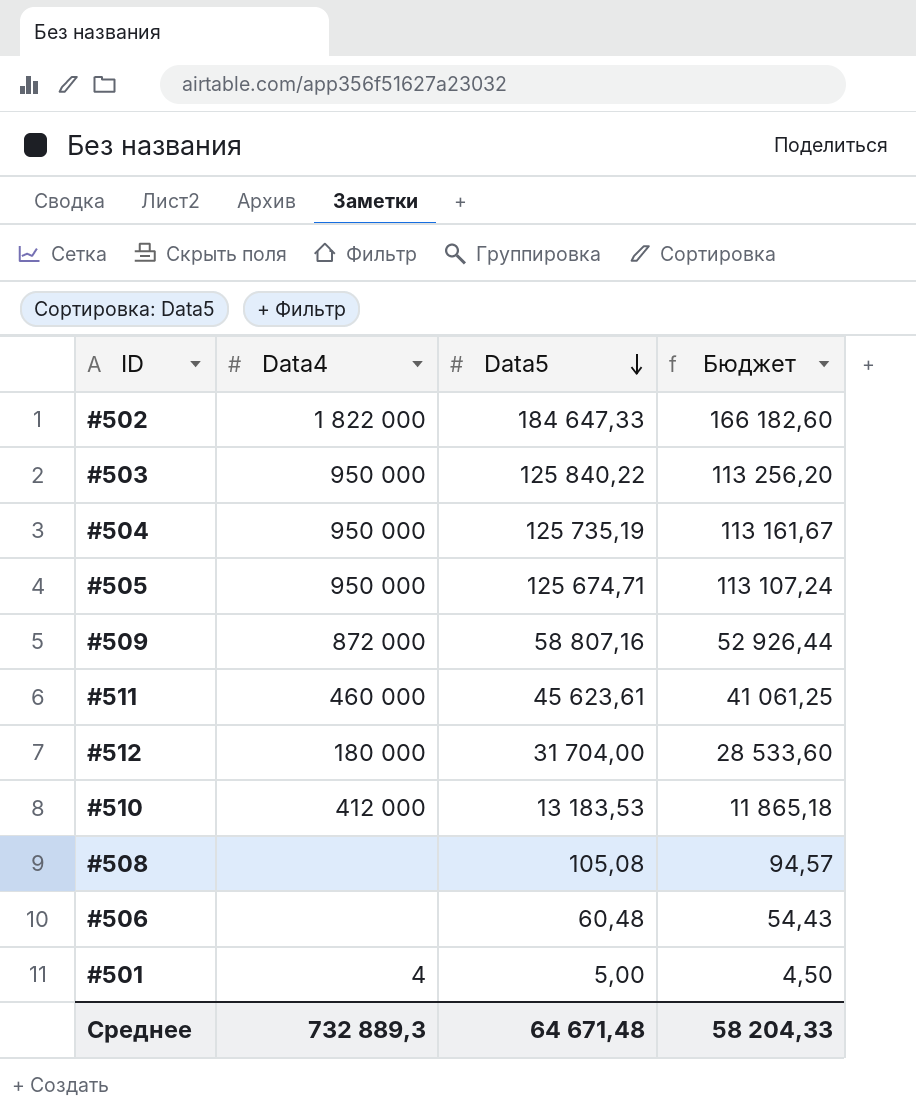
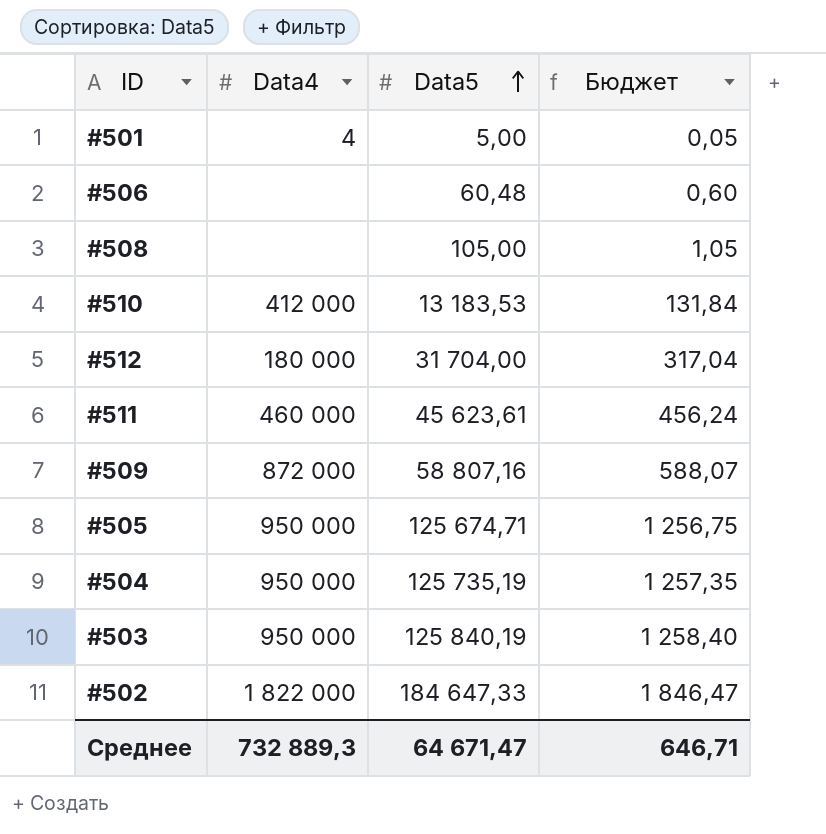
row order: Data5 descending -> Data5 ascending
column Бюджет | formula: [Data5] * 0,9 -> [Data5] * 0,01
#508 | Data5: 105,08 -> 105,00
#503 | Data5: 125 840,22 -> 125 840,19
Среднее | Data5: 64 671,48 -> 64 671,47
Среднее | Бюджет: 58 204,33 -> 646,71

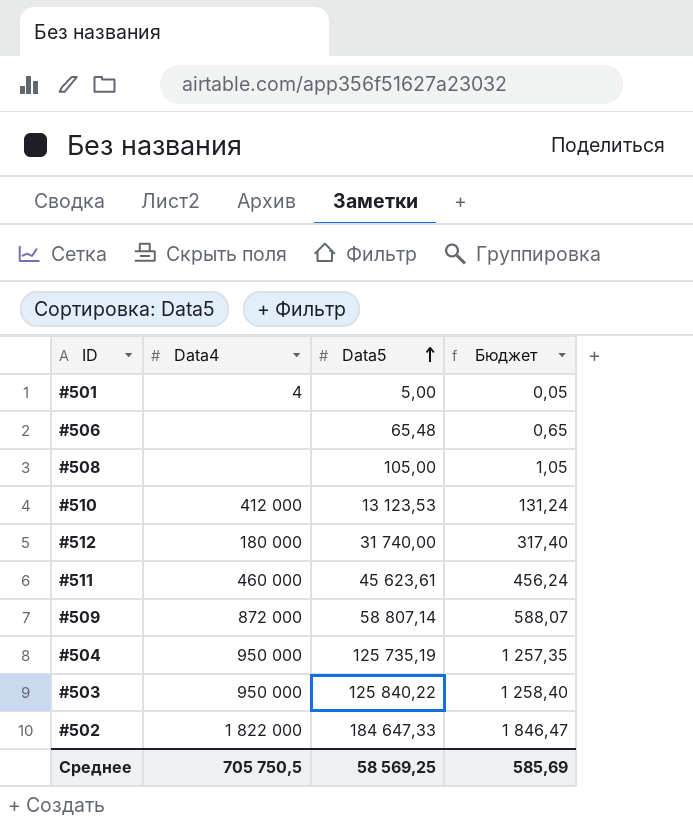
row #505: 950 000 | 125 674,71 | 1 256,75 -> none
#506 | Data5: 60,48 -> 65,48
#506 | Бюджет: 0,60 -> 0,65
#510 | Data5: 13 183,53 -> 13 123,53
#510 | Бюджет: 131,84 -> 131,24
#512 | Data5: 31 704,00 -> 31 740,00
#512 | Бюджет: 317,04 -> 317,40
#509 | Data5: 58 807,16 -> 58 807,14
#503 | Data5: 125 840,19 -> 125 840,22
Среднее | Data4: 732 889,3 -> 705 750,5
Среднее | Data5: 64 671,47 -> 58 569,25
Среднее | Бюджет: 646,71 -> 585,69

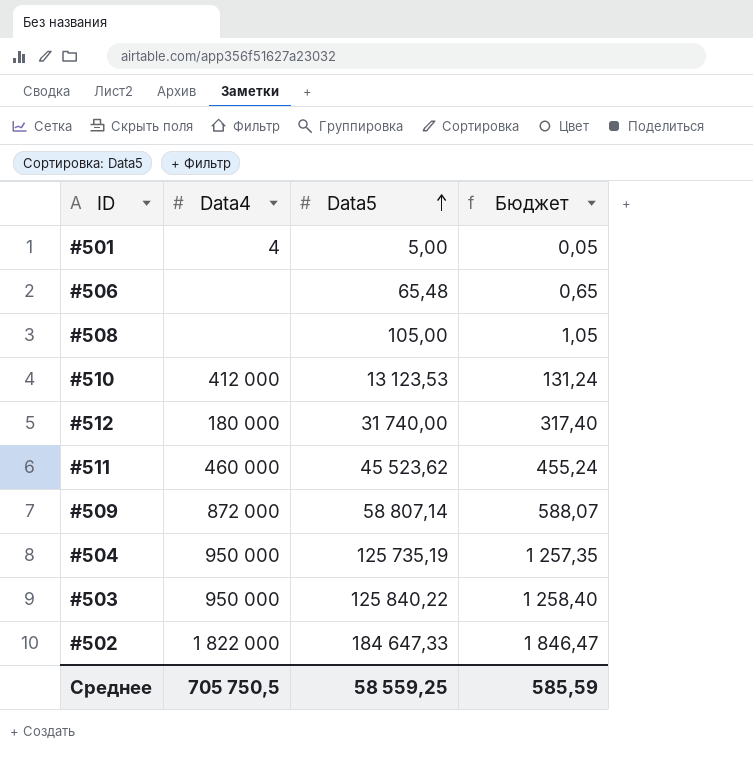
#511 | Data5: 45 623,61 -> 45 523,62
#511 | Бюджет: 456,24 -> 455,24
Среднее | Data5: 58 569,25 -> 58 559,25
Среднее | Бюджет: 585,69 -> 585,59

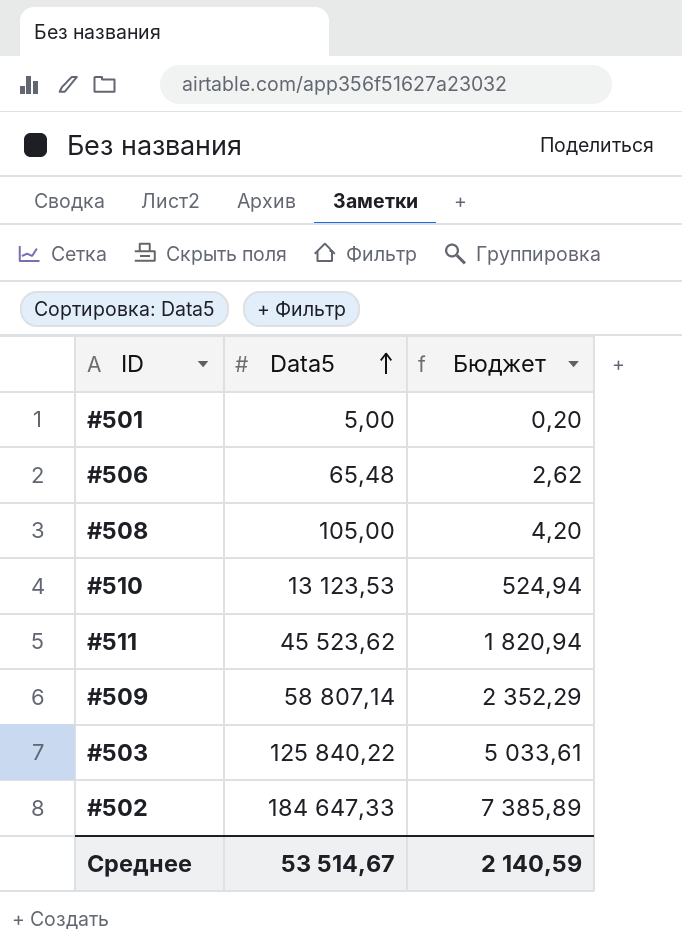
column Data4 | position: 2 -> none
column Бюджет | formula: [Data5] * 0,01 -> [Data5] * 0,04
row #512: 180 000 | 31 740,00 | 317,40 -> none
row #504: 950 000 | 125 735,19 | 1 257,35 -> none
Среднее | Data5: 58 559,25 -> 53 514,67
Среднее | Бюджет: 585,59 -> 2 140,59

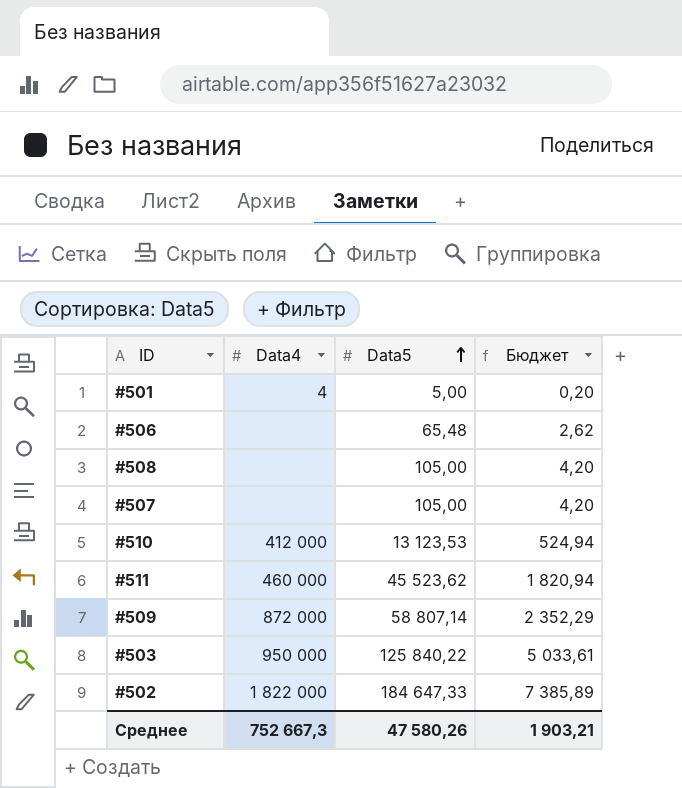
column Data4 | position: none -> 2
row #507: none -> none | 105,00 | 4,20
Среднее | Data5: 53 514,67 -> 47 580,26
Среднее | Бюджет: 2 140,59 -> 1 903,21

